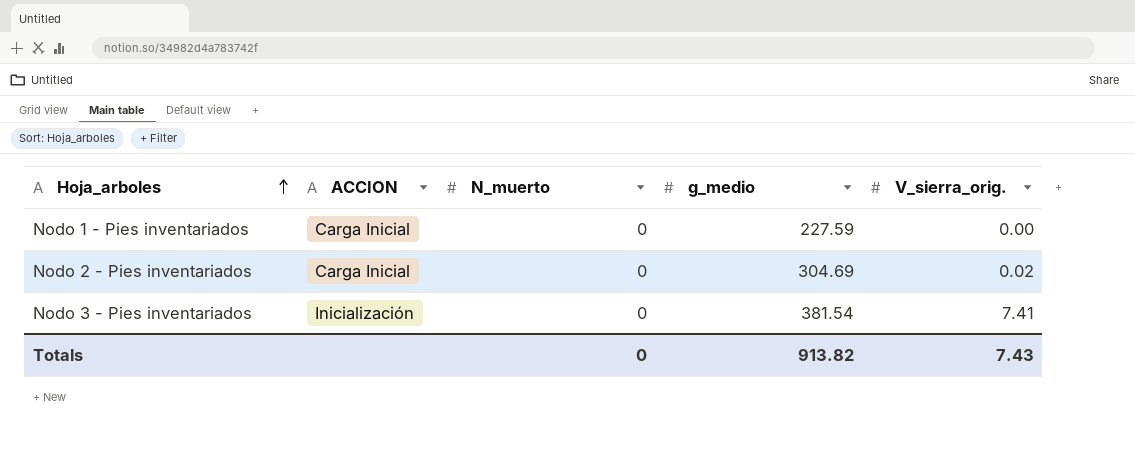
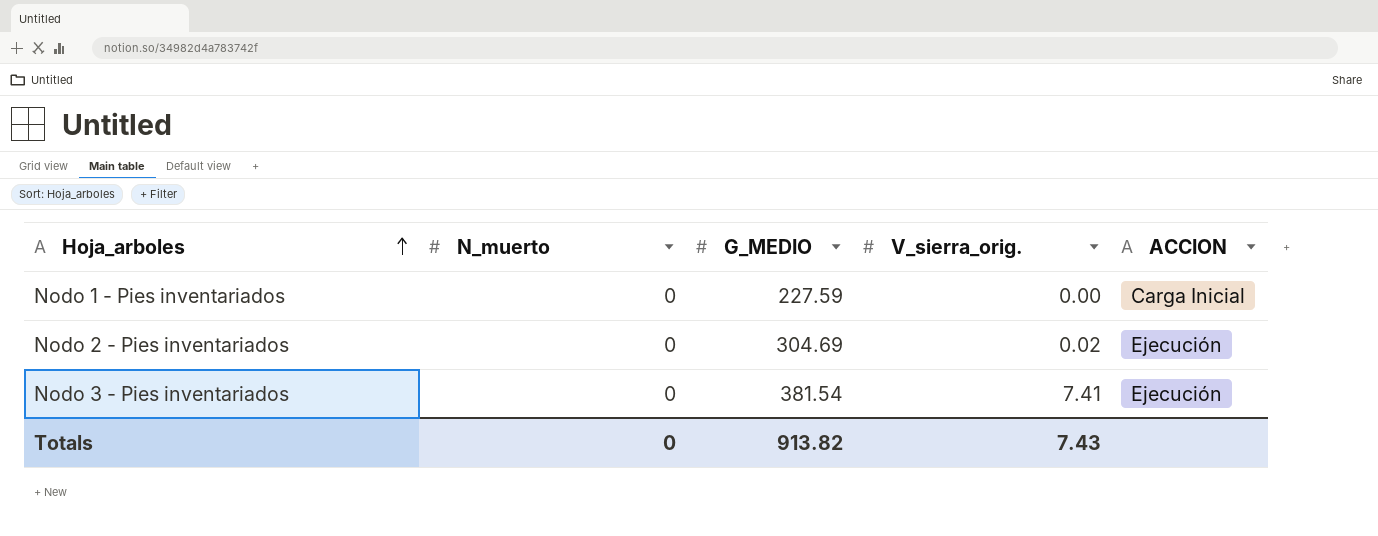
column name: g_medio -> G_MEDIO
column ACCION | position: 2 -> 5
Nodo 2 - Pies inventariados | ACCION: Carga Inicial -> Ejecución
Nodo 3 - Pies inventariados | ACCION: Inicialización -> Ejecución

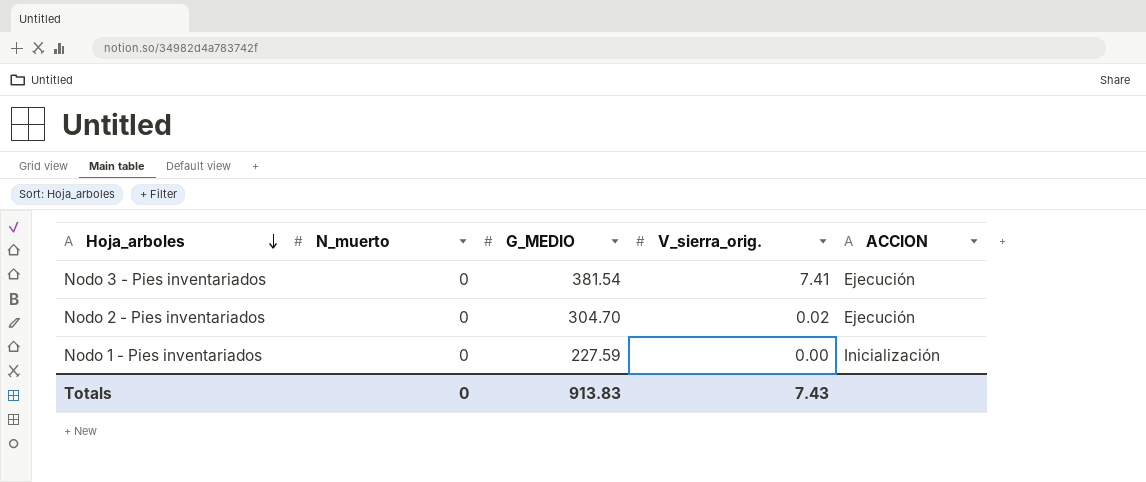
row order: Hoja_arboles ascending -> Hoja_arboles descending
Nodo 2 - Pies inventariados | G_MEDIO: 304.69 -> 304.70
Nodo 1 - Pies inventariados | ACCION: Carga Inicial -> Inicialización
Totals | G_MEDIO: 913.82 -> 913.83

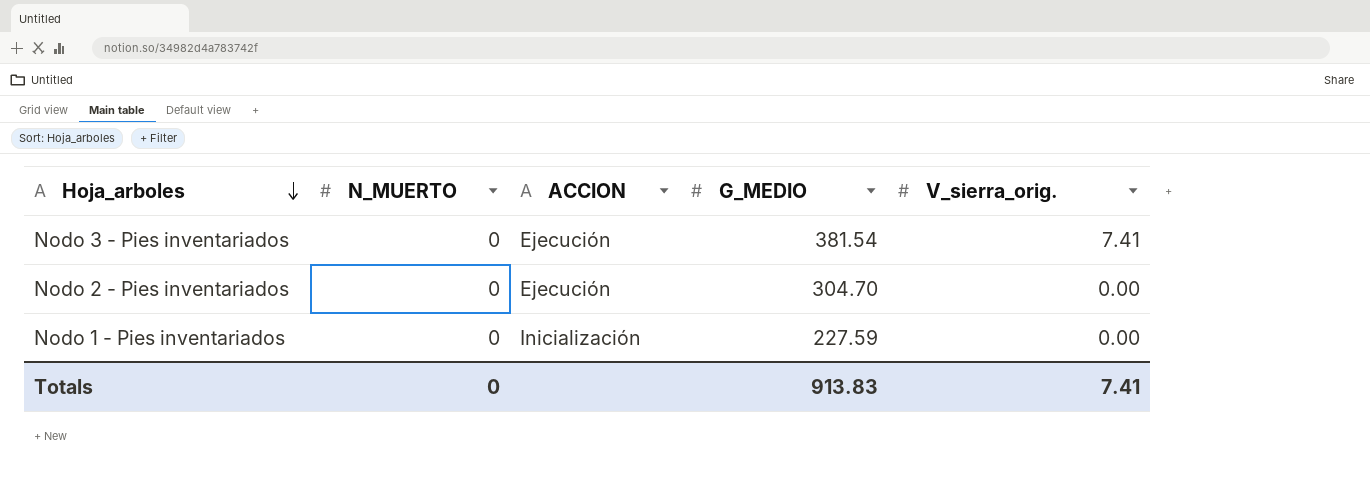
column name: N_muerto -> N_MUERTO
column ACCION | position: 5 -> 3
Nodo 2 - Pies inventariados | V_sierra_orig.: 0.02 -> 0.00
Totals | V_sierra_orig.: 7.43 -> 7.41

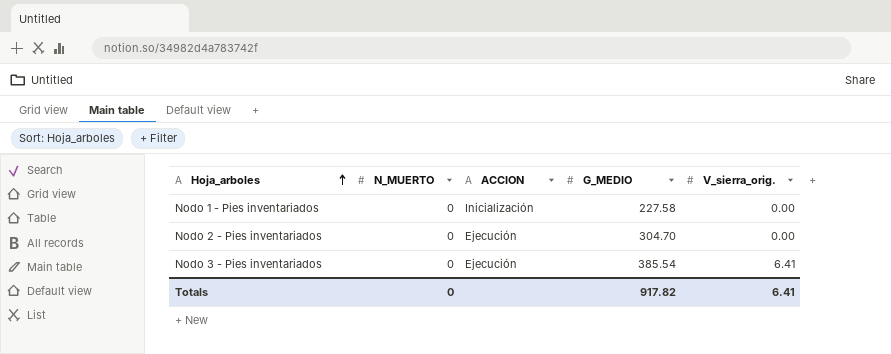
row order: Hoja_arboles descending -> Hoja_arboles ascending
Nodo 1 - Pies inventariados | G_MEDIO: 227.59 -> 227.58
Nodo 3 - Pies inventariados | G_MEDIO: 381.54 -> 385.54
Nodo 3 - Pies inventariados | V_sierra_orig.: 7.41 -> 6.41
Totals | G_MEDIO: 913.83 -> 917.82
Totals | V_sierra_orig.: 7.41 -> 6.41

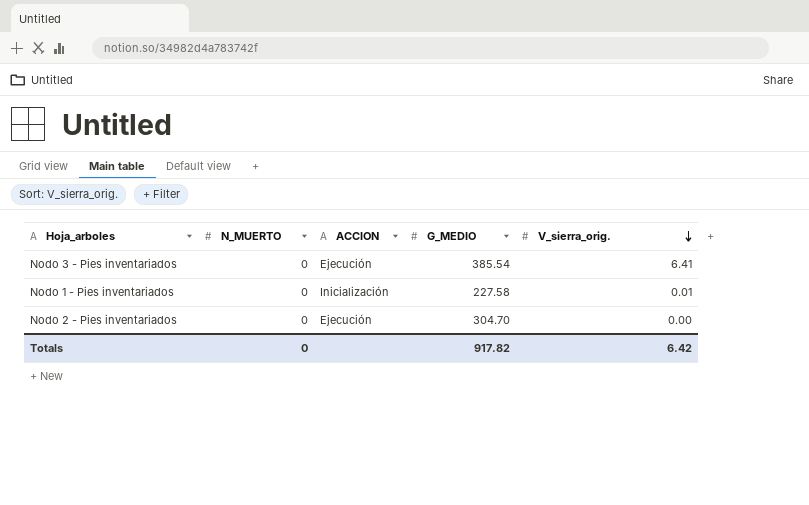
row order: Hoja_arboles ascending -> V_sierra_orig. descending
Nodo 1 - Pies inventariados | V_sierra_orig.: 0.00 -> 0.01
Totals | V_sierra_orig.: 6.41 -> 6.42

